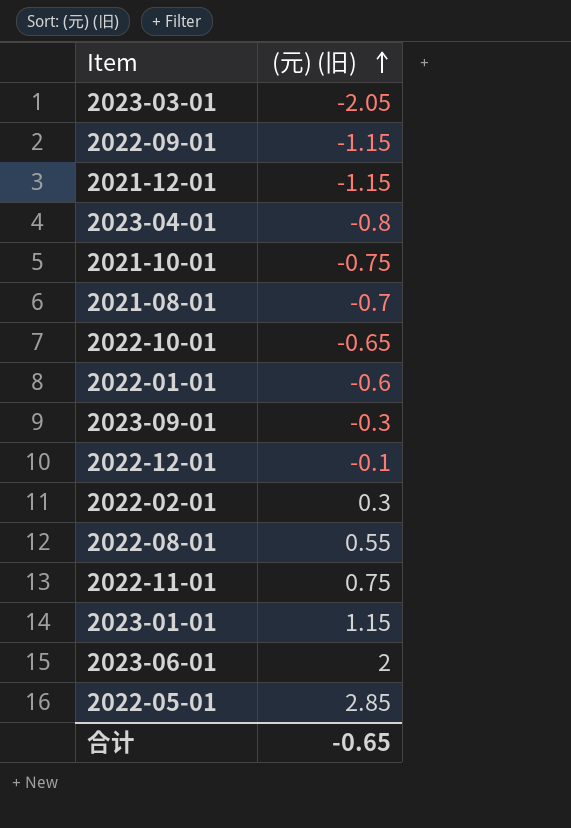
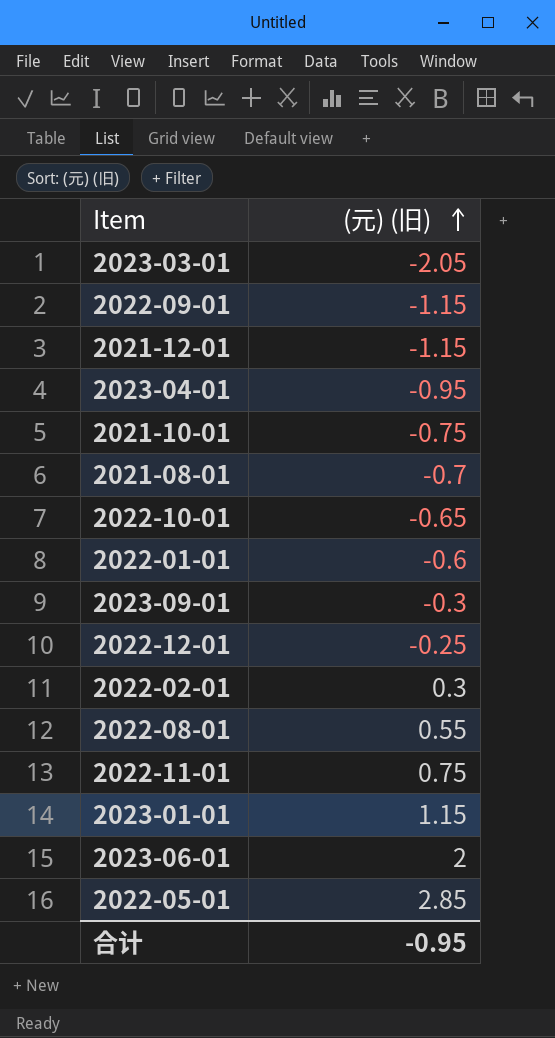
2023-04-01 | (元) (旧): -0.8 -> -0.95
2022-12-01 | (元) (旧): -0.1 -> -0.25
合计 | (元) (旧): -0.65 -> -0.95

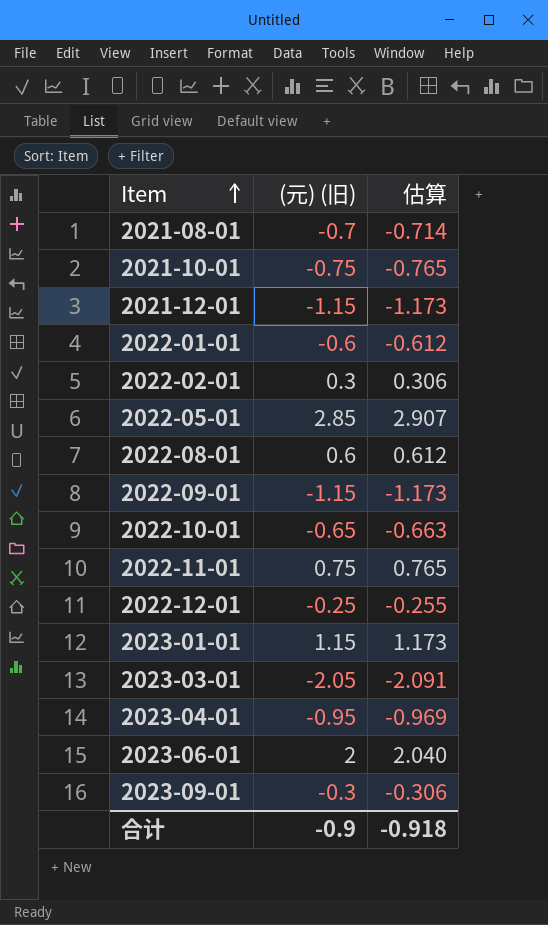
row order: (元) (旧) ascending -> Item ascending
column 估算 | formula: none -> [(元) (旧)] * 1.02
2022-08-01 | (元) (旧): 0.55 -> 0.6
合计 | (元) (旧): -0.95 -> -0.9

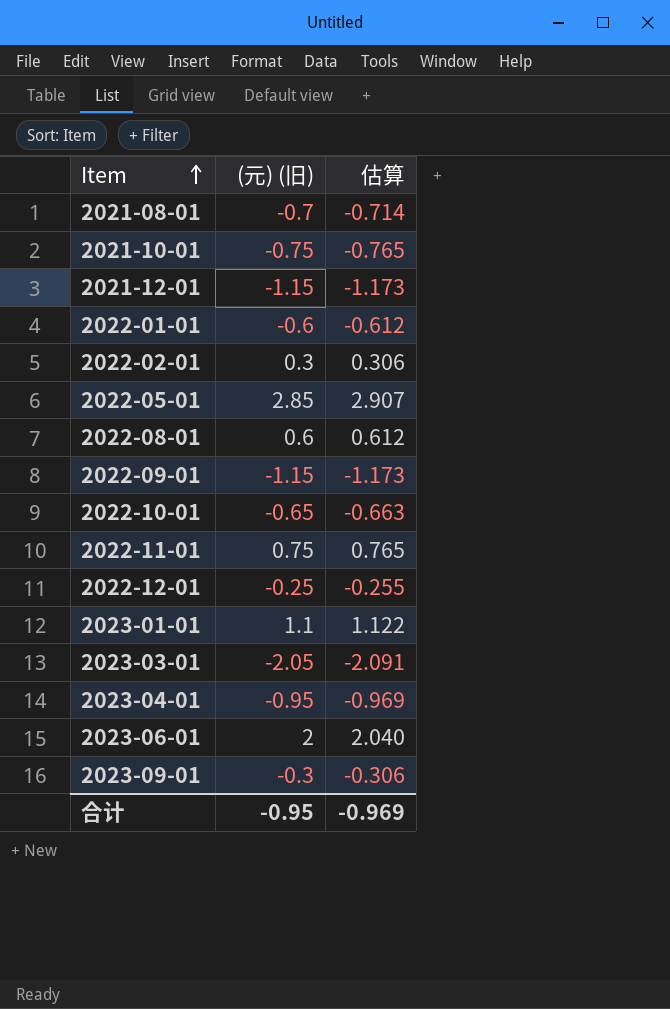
2023-01-01 | (元) (旧): 1.15 -> 1.1
2023-01-01 | 估算: 1.173 -> 1.122
合计 | (元) (旧): -0.9 -> -0.95
合计 | 估算: -0.918 -> -0.969

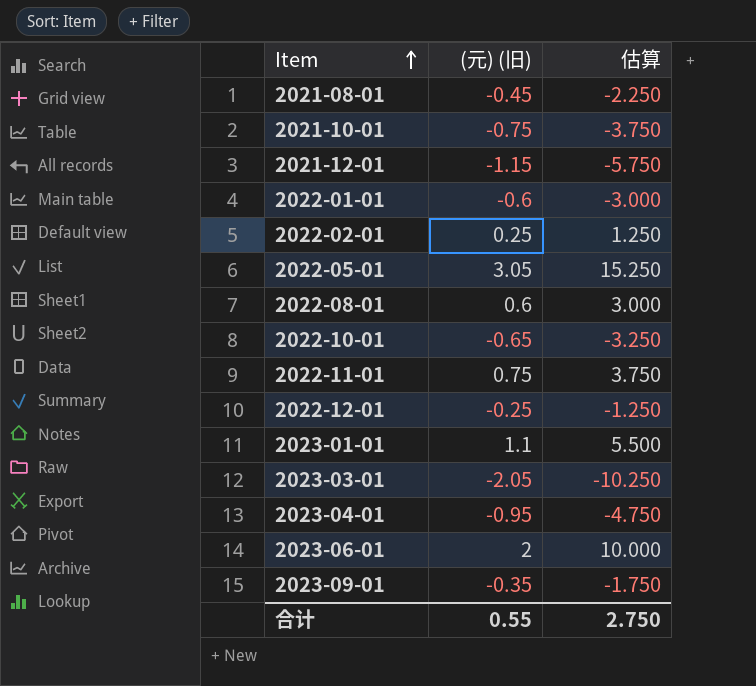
column 估算 | formula: [(元) (旧)] * 1.02 -> [(元) (旧)] * 5
row 2022-09-01: -1.15 | -1.173 -> none
2021-08-01 | (元) (旧): -0.7 -> -0.45
2022-02-01 | (元) (旧): 0.3 -> 0.25
2022-05-01 | (元) (旧): 2.85 -> 3.05
2023-09-01 | (元) (旧): -0.3 -> -0.35
合计 | (元) (旧): -0.95 -> 0.55
合计 | 估算: -0.969 -> 2.750

